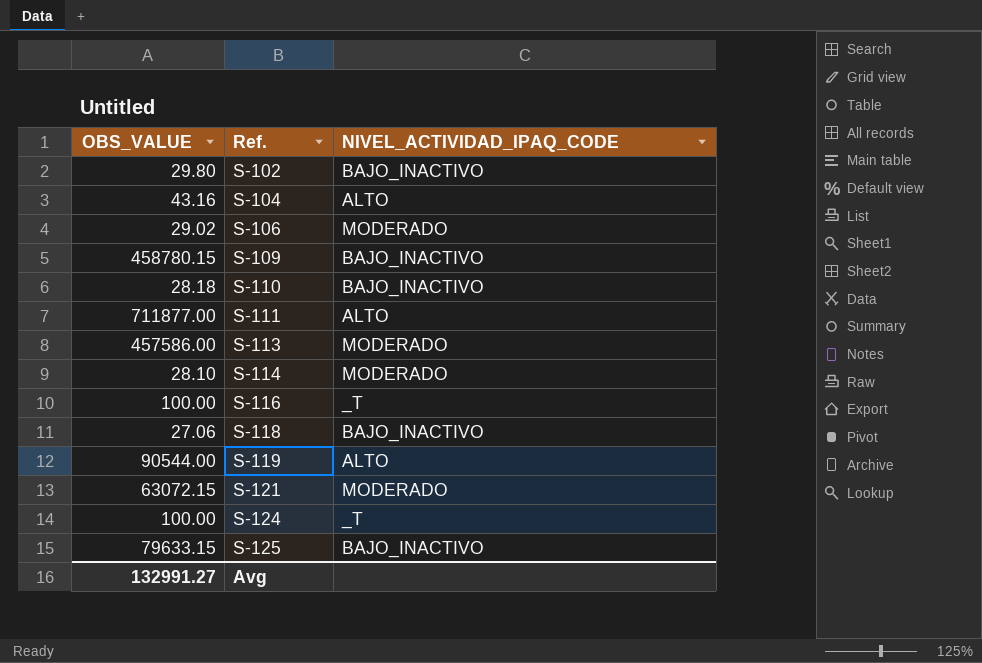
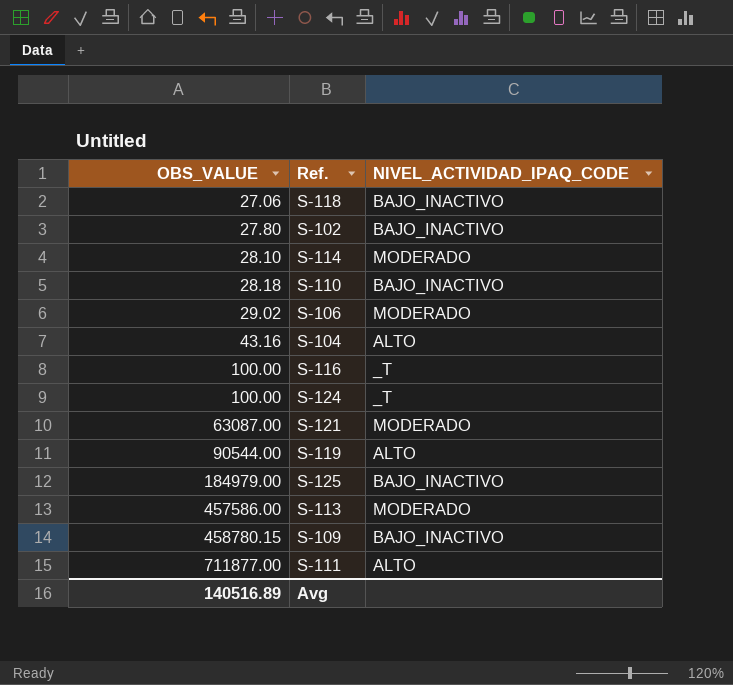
row order: Ref. ascending -> OBS_VALUE ascending
S-102 | OBS_VALUE: 29.80 -> 27.80
S-121 | OBS_VALUE: 63072.15 -> 63087.00
S-125 | OBS_VALUE: 79633.15 -> 184979.00
Avg | OBS_VALUE: 132991.27 -> 140516.89

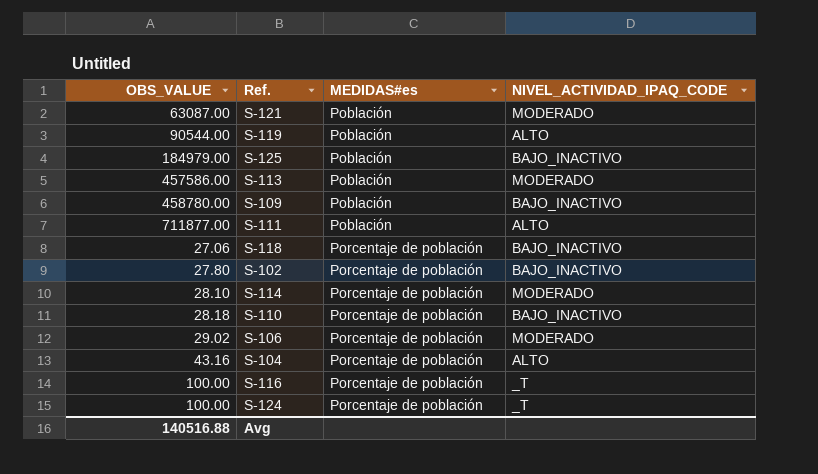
row order: OBS_VALUE ascending -> MEDIDAS#es ascending
column MEDIDAS#es | position: none -> 3
S-109 | OBS_VALUE: 458780.15 -> 458780.00
Avg | OBS_VALUE: 140516.89 -> 140516.88

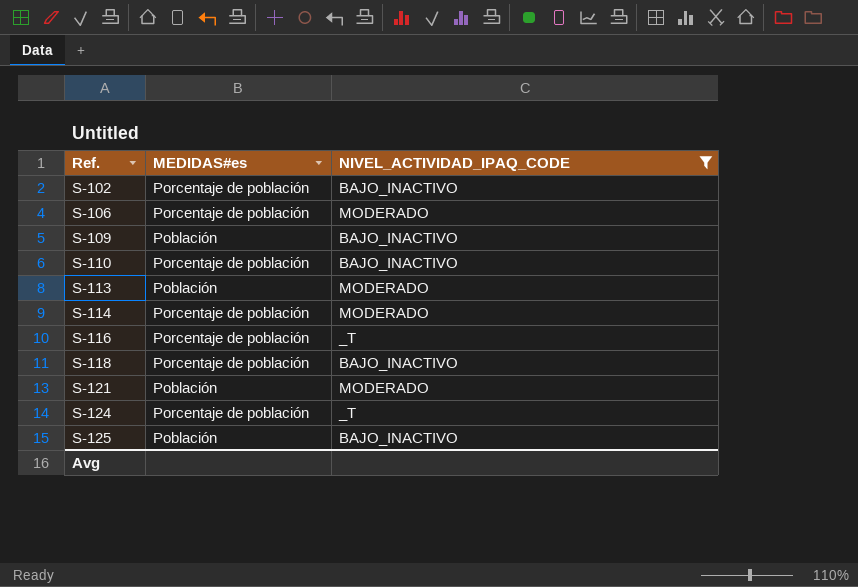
filter: none -> NIVEL_ACTIVIDAD_IPAQ_CODE != ALTO
row order: MEDIDAS#es ascending -> Ref. ascending
column OBS_VALUE | position: 1 -> none

